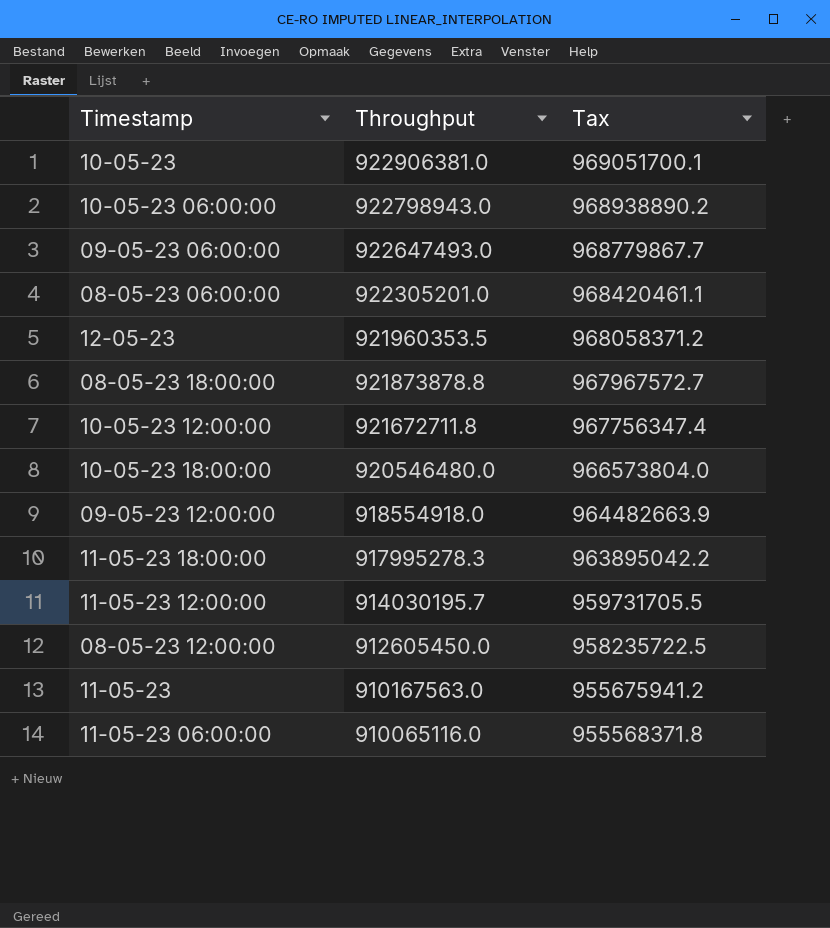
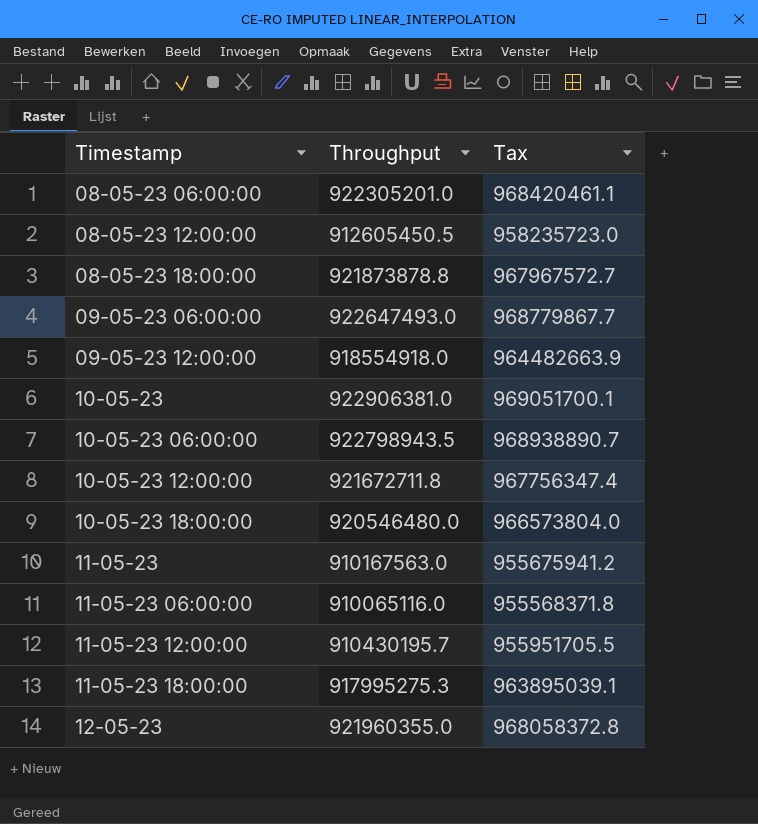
row order: Throughput descending -> Timestamp ascending
08-05-23 12:00:00 | Throughput: 912605450.0 -> 912605450.5
08-05-23 12:00:00 | Tax: 958235722.5 -> 958235723.0
10-05-23 06:00:00 | Throughput: 922798943.0 -> 922798943.5
10-05-23 06:00:00 | Tax: 968938890.2 -> 968938890.7
11-05-23 12:00:00 | Throughput: 914030195.7 -> 910430195.7
11-05-23 12:00:00 | Tax: 959731705.5 -> 955951705.5
11-05-23 18:00:00 | Throughput: 917995278.3 -> 917995275.3
11-05-23 18:00:00 | Tax: 963895042.2 -> 963895039.1
12-05-23 | Throughput: 921960353.5 -> 921960355.0
12-05-23 | Tax: 968058371.2 -> 968058372.8

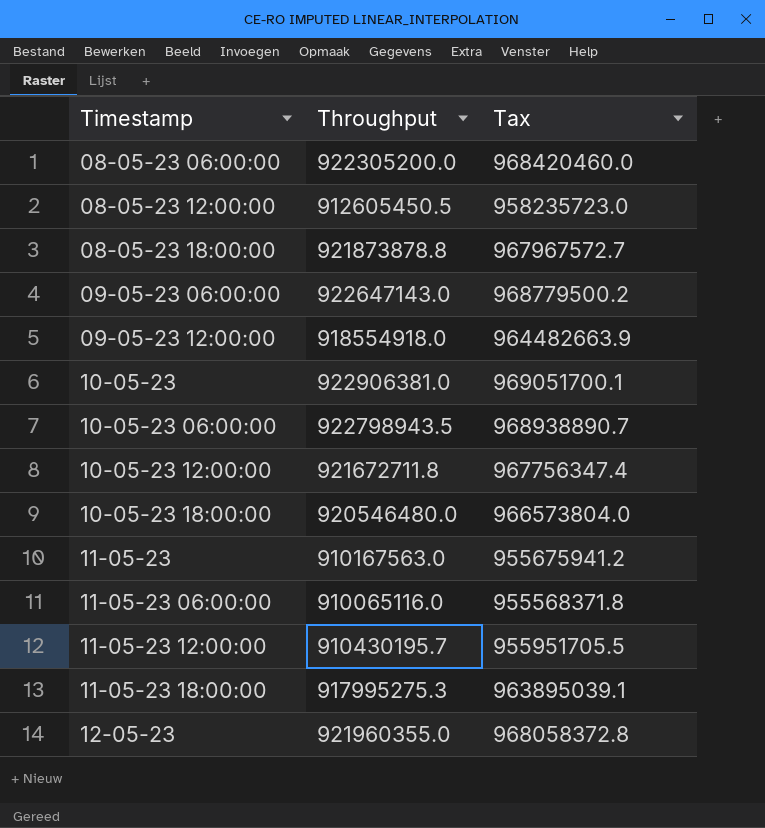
08-05-23 06:00:00 | Throughput: 922305201.0 -> 922305200.0
08-05-23 06:00:00 | Tax: 968420461.1 -> 968420460.0
09-05-23 06:00:00 | Throughput: 922647493.0 -> 922647143.0
09-05-23 06:00:00 | Tax: 968779867.7 -> 968779500.2

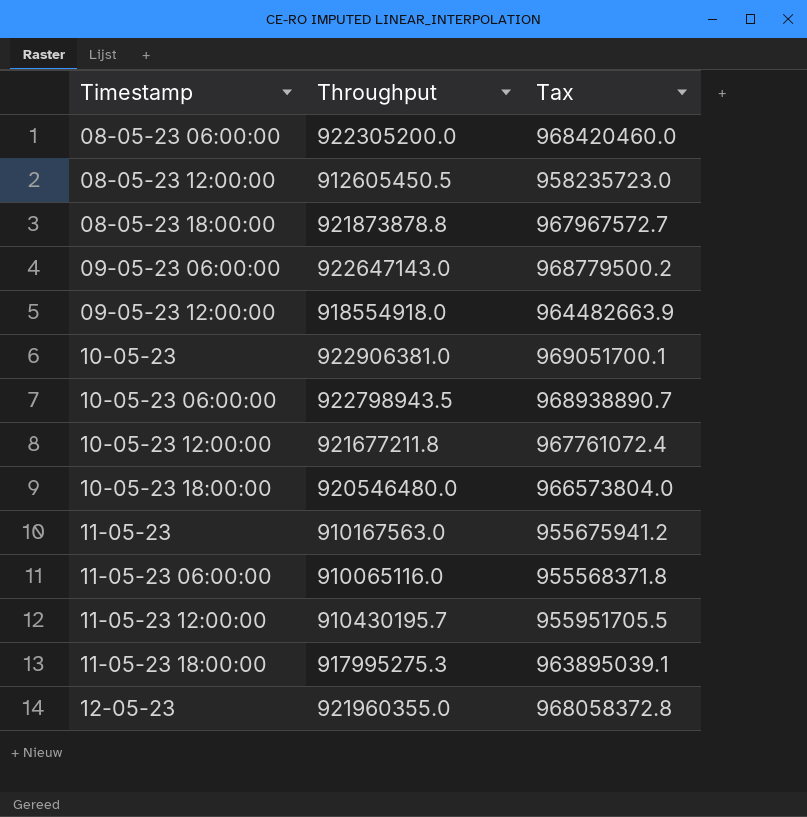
10-05-23 12:00:00 | Throughput: 921672711.8 -> 921677211.8
10-05-23 12:00:00 | Tax: 967756347.4 -> 967761072.4

